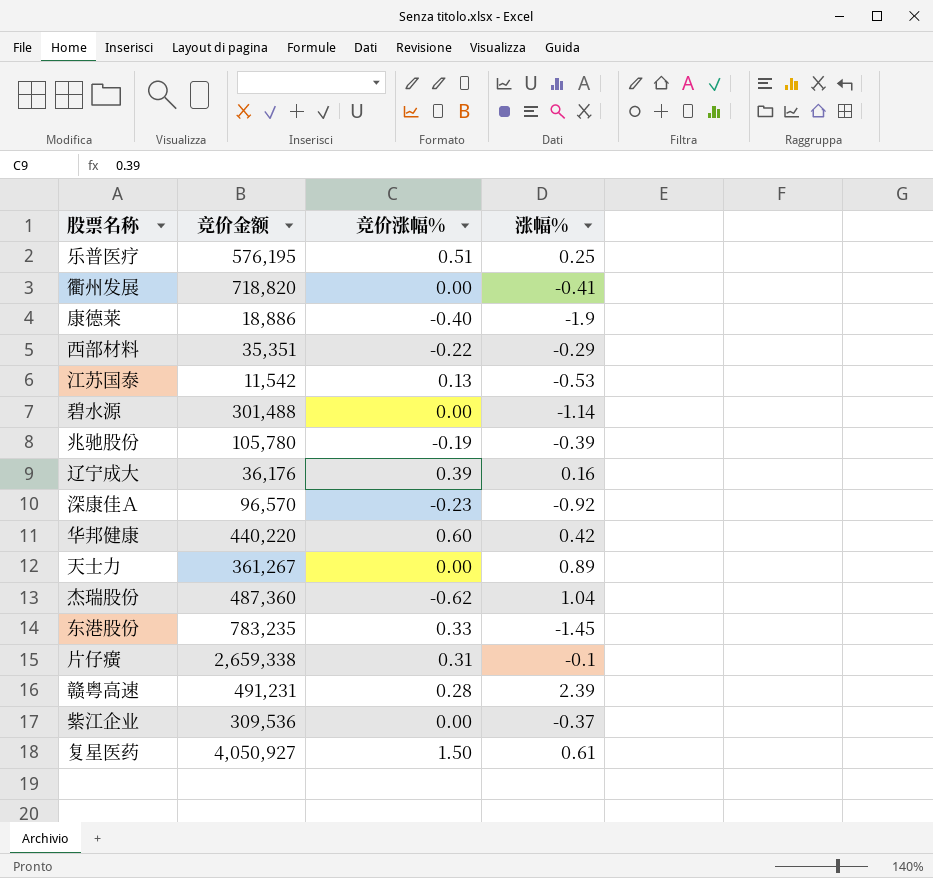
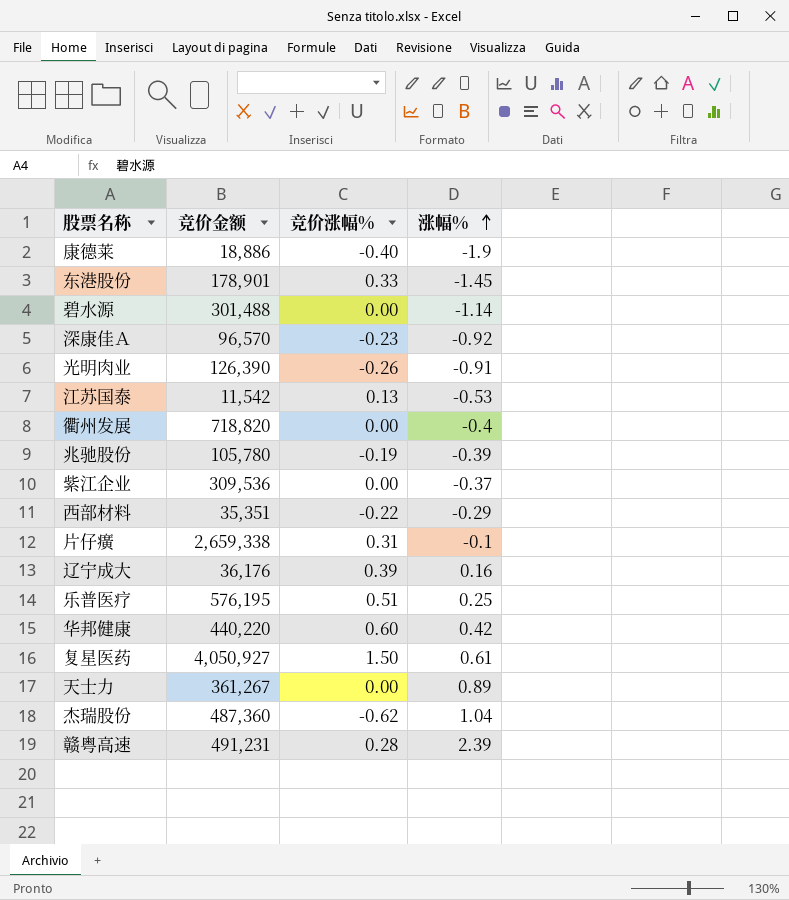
row order: none -> 涨幅% ascending
东港股份 | 竞价金额: 783,235 -> 178,901
row 光明肉业: none -> 126,390 | -0.26 | -0.91
衢州发展 | 涨幅%: -0.41 -> -0.4

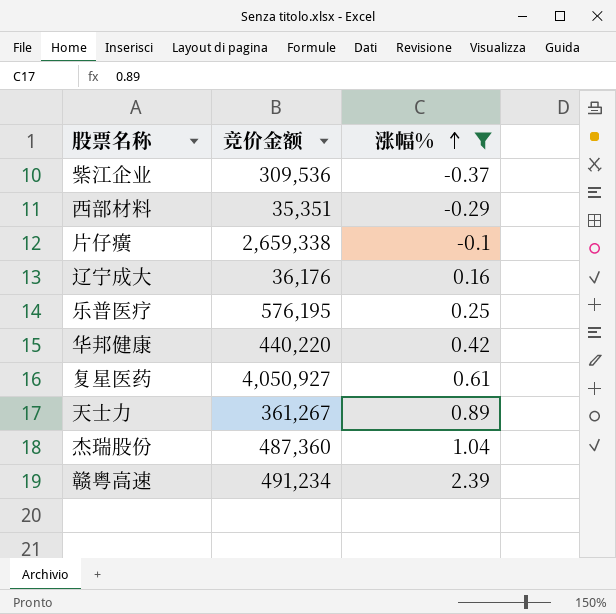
filter: none -> 涨幅% >= -0.37
column 竞价涨幅% | position: 3 -> none
赣粤高速 | 竞价金额: 491,231 -> 491,234

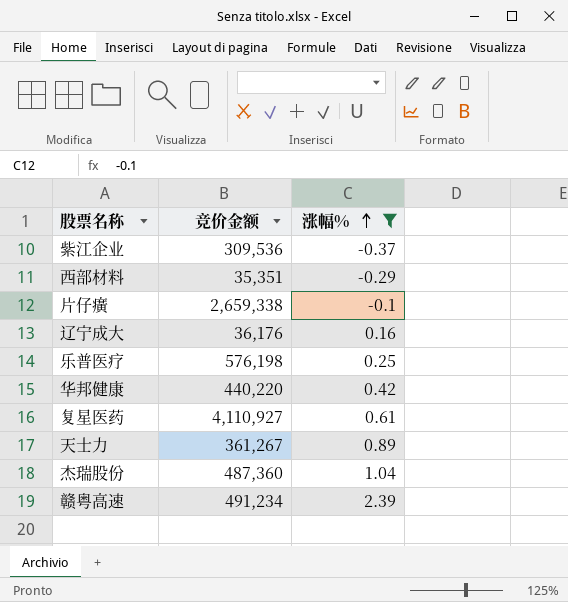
乐普医疗 | 竞价金额: 576,195 -> 576,198
复星医药 | 竞价金额: 4,050,927 -> 4,110,927

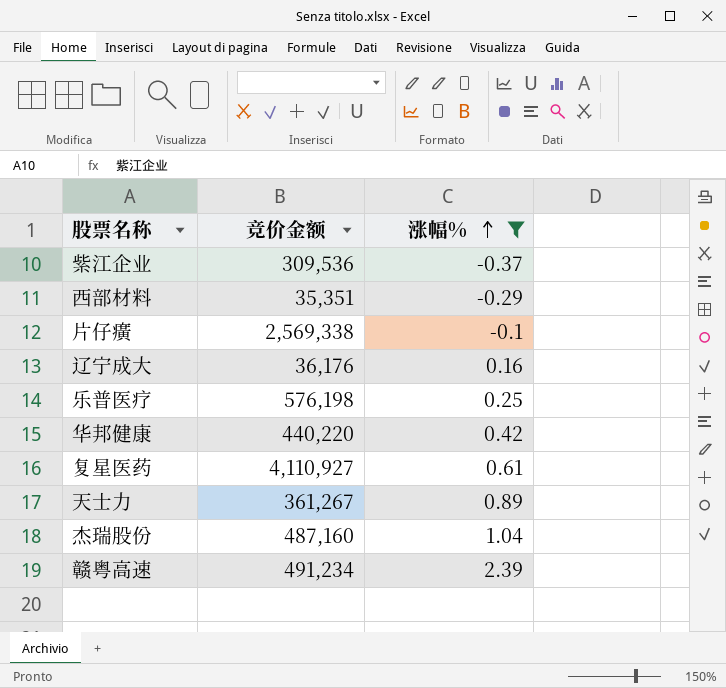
片仔癀 | 竞价金额: 2,659,338 -> 2,569,338
杰瑞股份 | 竞价金额: 487,360 -> 487,160

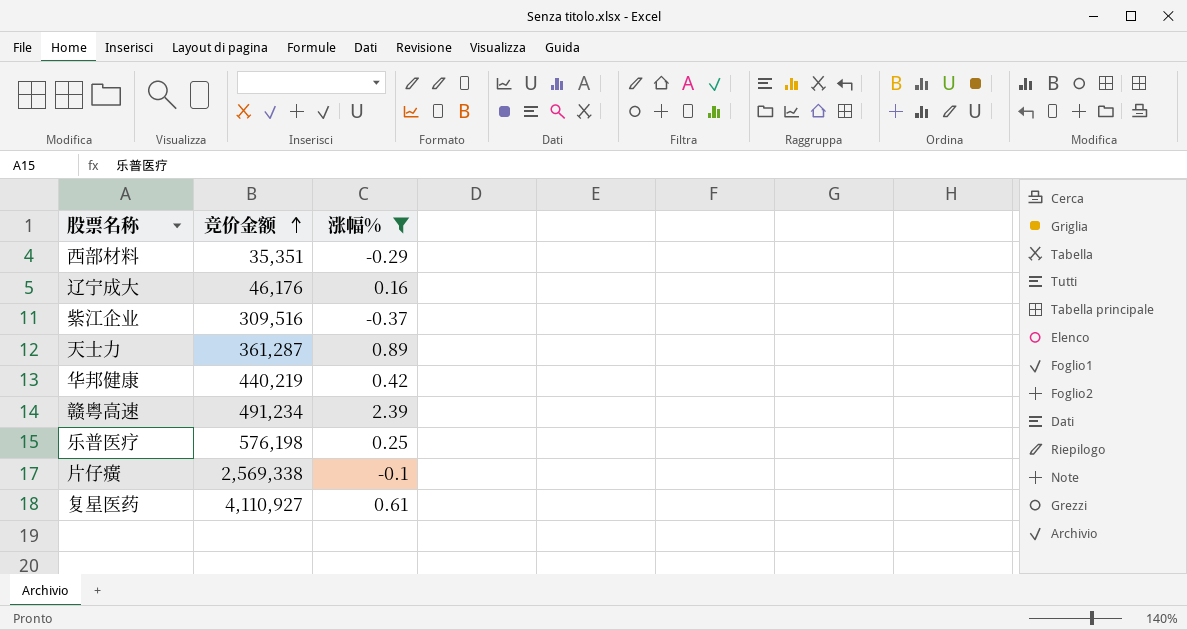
row order: 涨幅% ascending -> 竞价金额 ascending
row 杰瑞股份: 487,160 | 1.04 -> none
辽宁成大 | 竞价金额: 36,176 -> 46,176
紫江企业 | 竞价金额: 309,536 -> 309,516
天士力 | 竞价金额: 361,267 -> 361,287
华邦健康 | 竞价金额: 440,220 -> 440,219

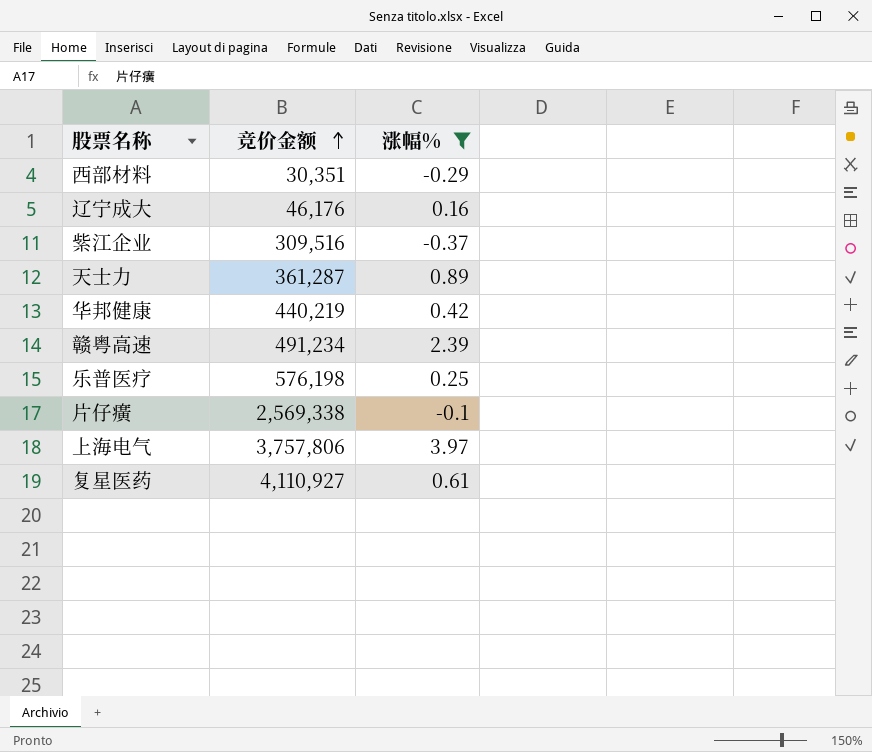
西部材料 | 竞价金额: 35,351 -> 30,351
row 上海电气: none -> 3,757,806 | 3.97

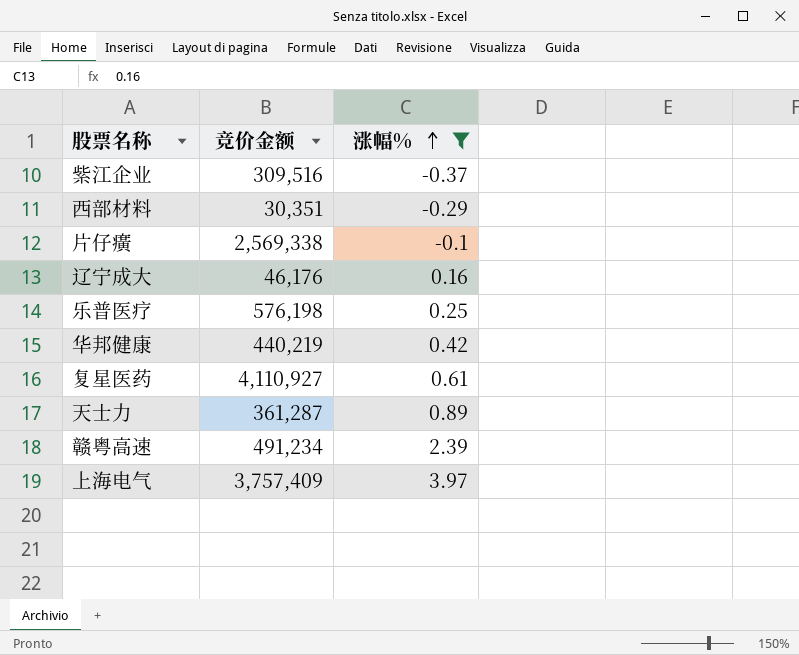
row order: 竞价金额 ascending -> 涨幅% ascending
上海电气 | 竞价金额: 3,757,806 -> 3,757,409

